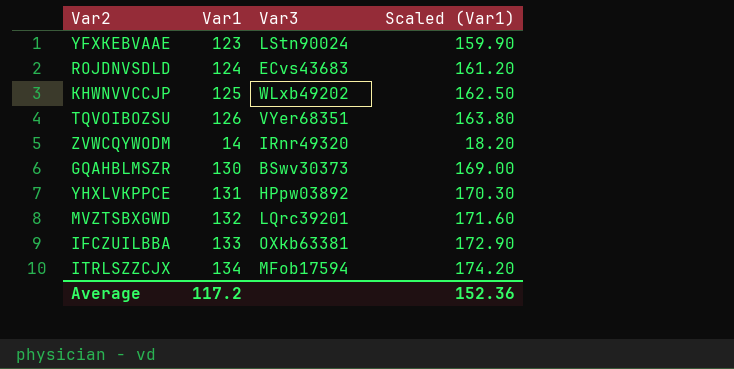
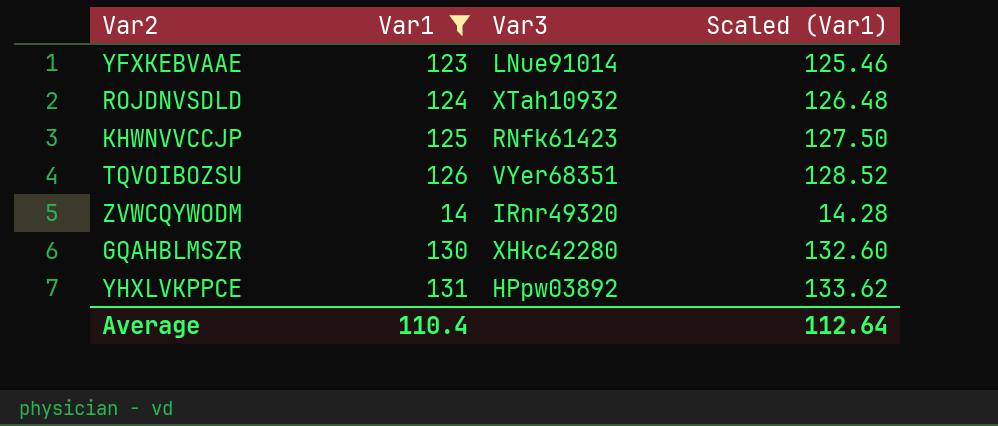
filter: none -> Var1 <= 131
column Scaled (Var1) | formula: [Var1] * 1.3 -> [Var1] * 1.02
YFXKEBVAAE | Var3: LStn90024 -> LNue91014
ROJDNVSDLD | Var3: ECvs43683 -> XTah10932
KHWNVVCCJP | Var3: WLxb49202 -> RNfk61423
GQAHBLMSZR | Var3: BSwv30373 -> XHkc42280
Average | Var1: 117.2 -> 110.4
Average | Scaled (Var1): 152.36 -> 112.64

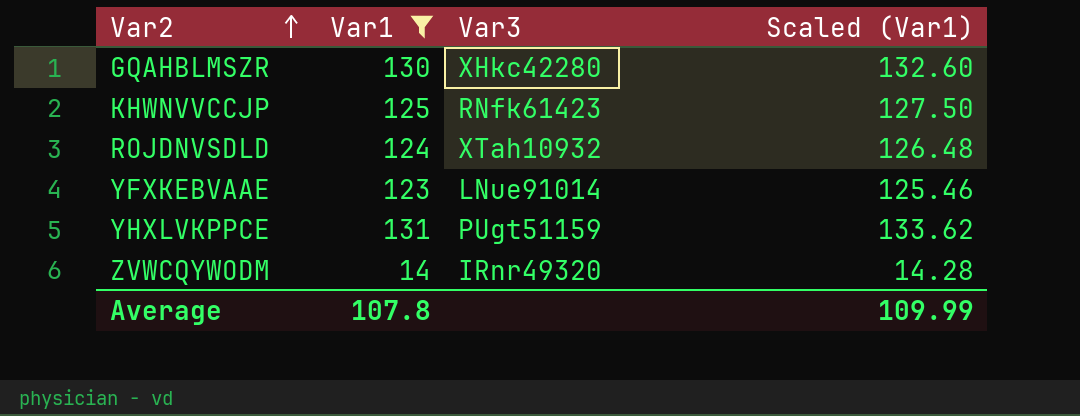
row order: none -> Var2 ascending
row TQVOIBOZSU: 126 | VYer68351 | 128.52 -> none
YHXLVKPPCE | Var3: HPpw03892 -> PUgt51159
Average | Var1: 110.4 -> 107.8
Average | Scaled (Var1): 112.64 -> 109.99

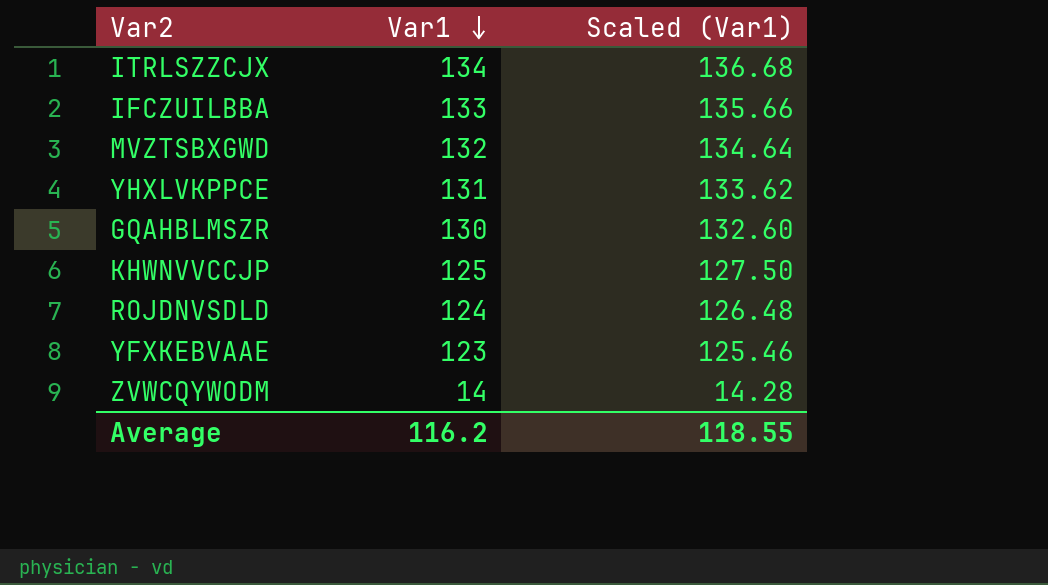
filter: Var1 <= 131 -> none
row order: Var2 ascending -> Var1 descending
column Var3 | position: 3 -> none
Average | Var1: 107.8 -> 116.2
Average | Scaled (Var1): 109.99 -> 118.55

